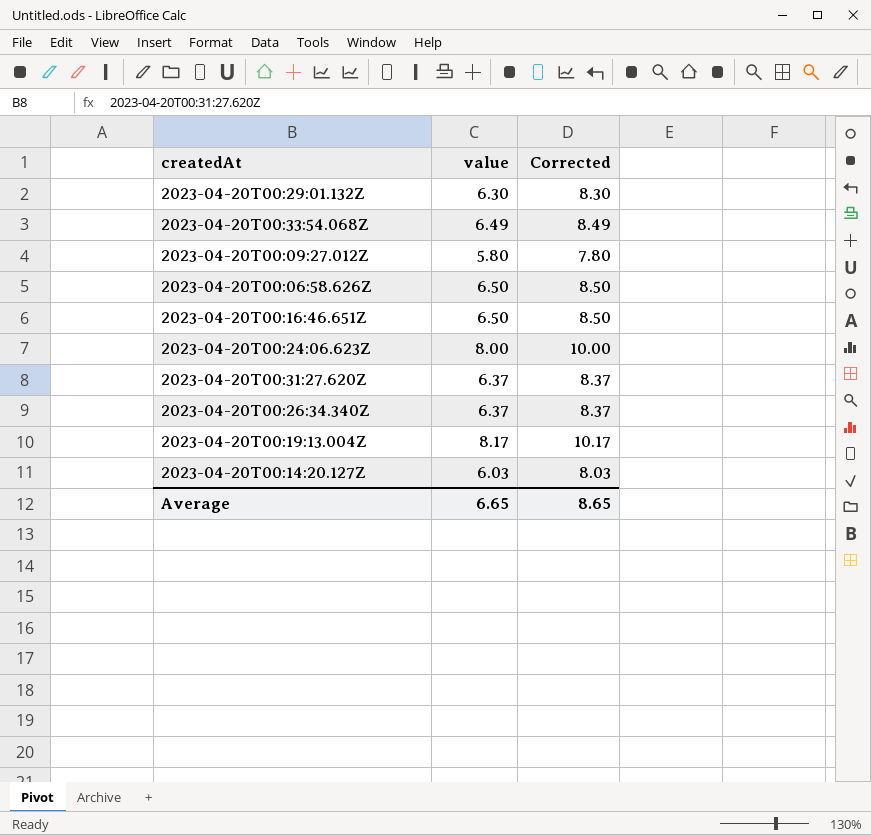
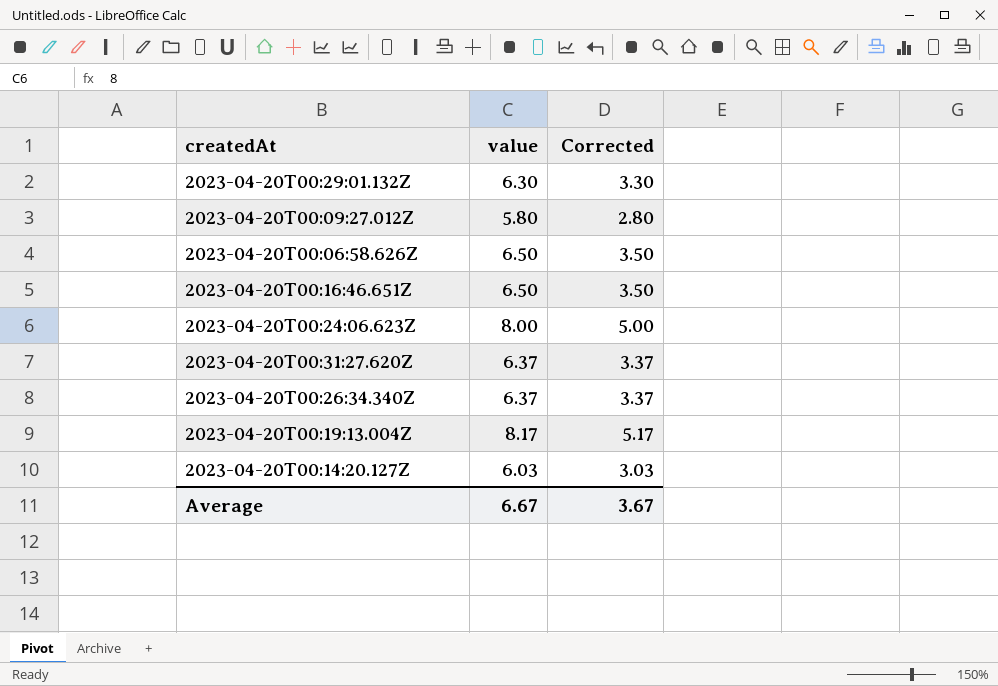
column Corrected | formula: [value] + 2 -> [value] - 3
row 2023-04-20T00:33:54.068Z: 6.49 | 8.49 -> none
Average | value: 6.65 -> 6.67
Average | Corrected: 8.65 -> 3.67

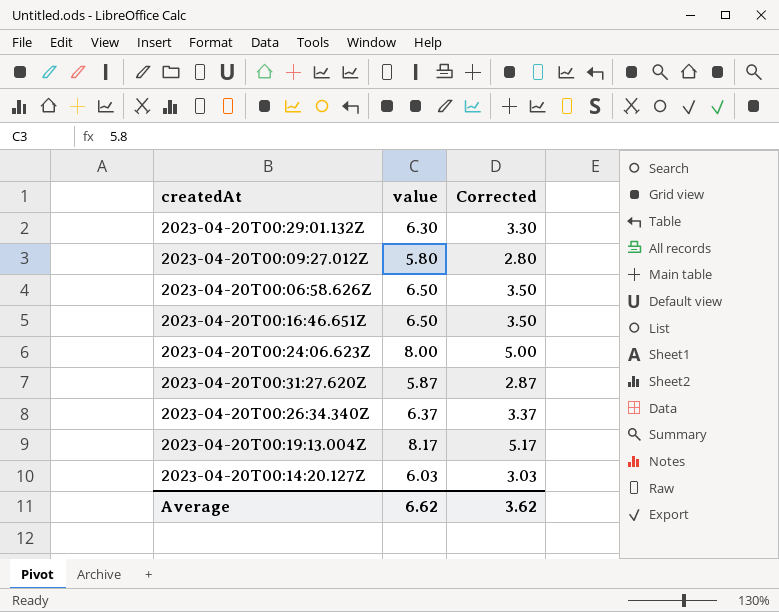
2023-04-20T00:31:27.620Z | value: 6.37 -> 5.87
2023-04-20T00:31:27.620Z | Corrected: 3.37 -> 2.87
Average | value: 6.67 -> 6.62
Average | Corrected: 3.67 -> 3.62

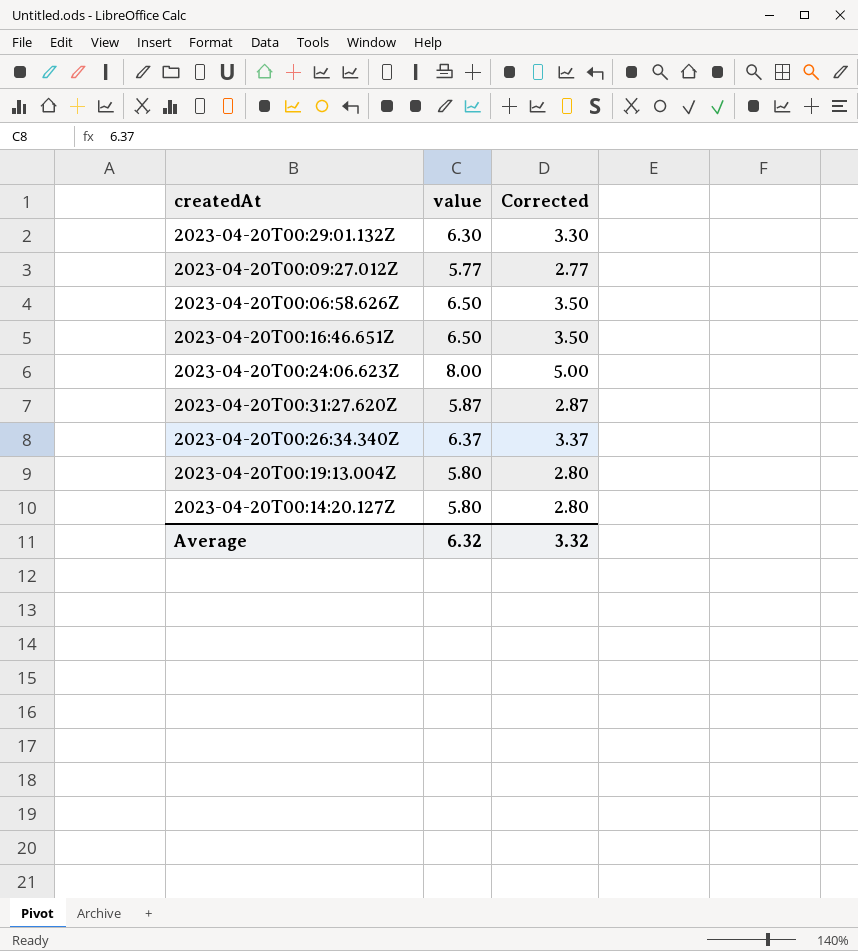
2023-04-20T00:09:27.012Z | value: 5.80 -> 5.77
2023-04-20T00:09:27.012Z | Corrected: 2.80 -> 2.77
2023-04-20T00:19:13.004Z | value: 8.17 -> 5.80
2023-04-20T00:19:13.004Z | Corrected: 5.17 -> 2.80
2023-04-20T00:14:20.127Z | value: 6.03 -> 5.80
2023-04-20T00:14:20.127Z | Corrected: 3.03 -> 2.80
Average | value: 6.62 -> 6.32
Average | Corrected: 3.62 -> 3.32

